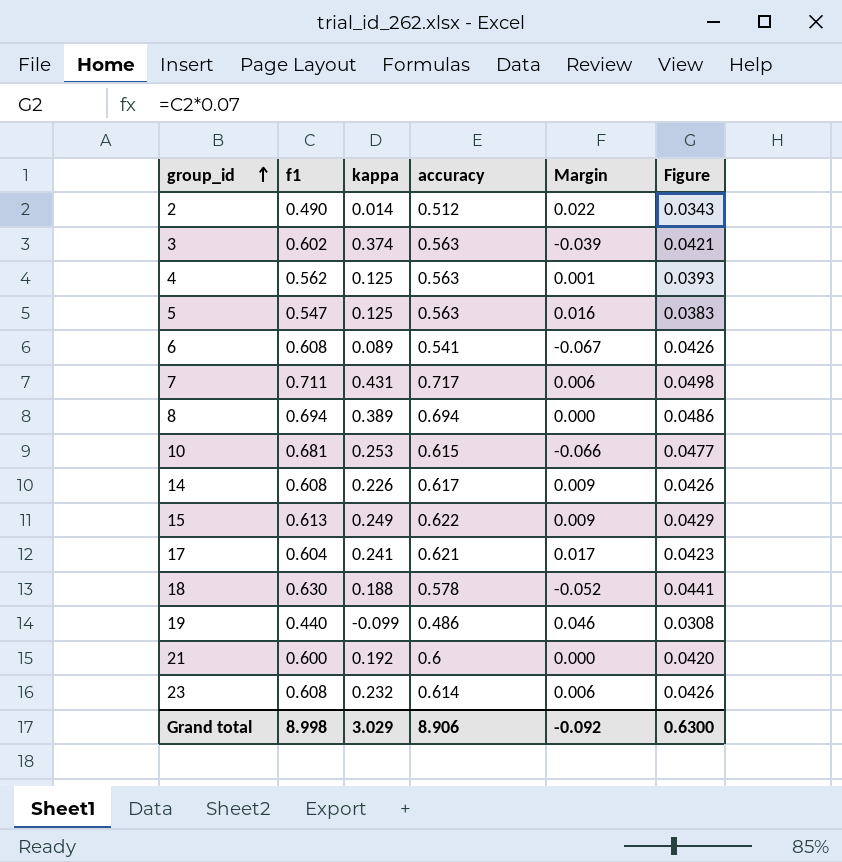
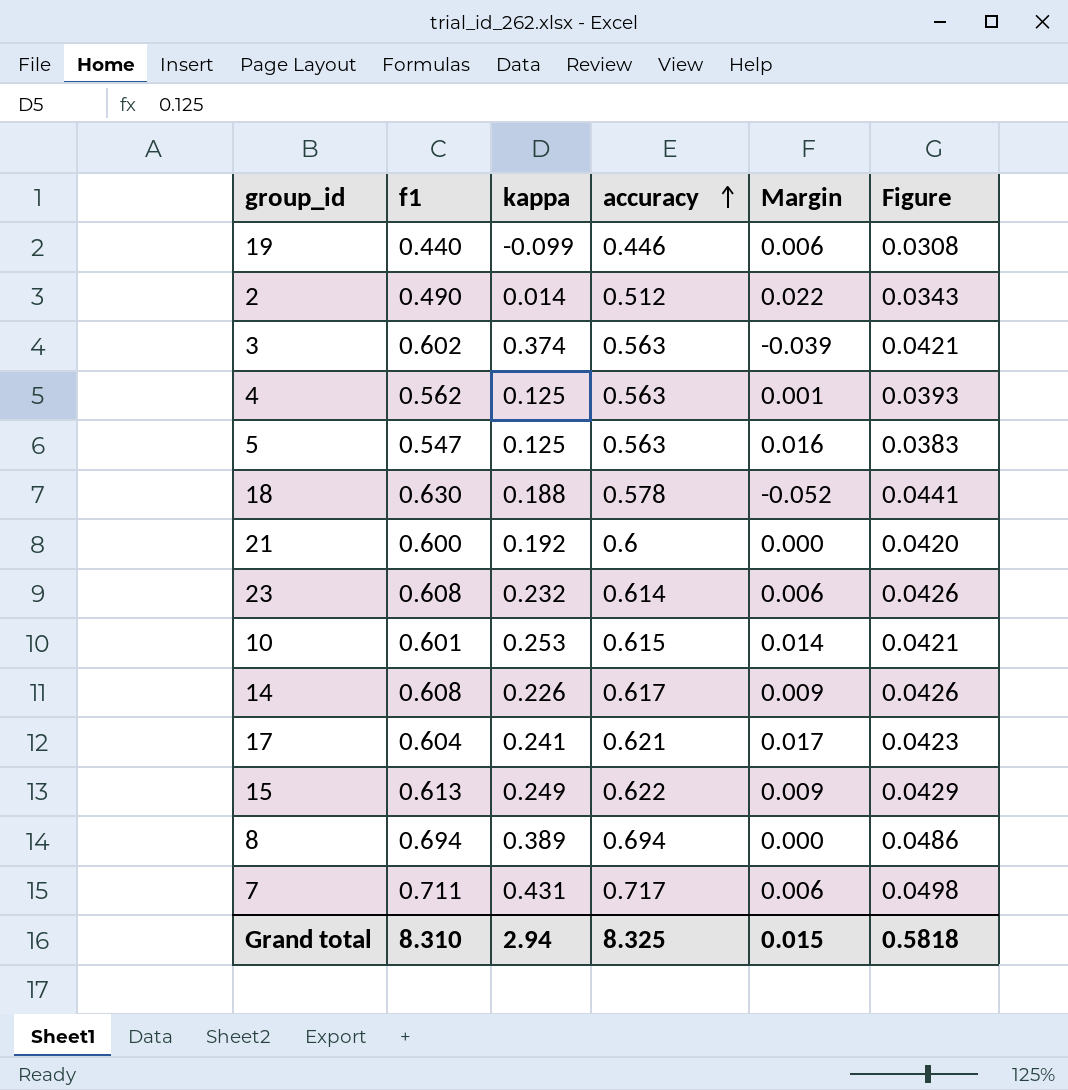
row order: group_id ascending -> accuracy ascending
row 6: 0.608 | 0.089 | 0.541 | -0.067 | 0.0426 -> none
19 | accuracy: 0.486 -> 0.446
19 | Margin: 0.046 -> 0.006
10 | f1: 0.681 -> 0.601
10 | Margin: -0.066 -> 0.014
10 | Figure: 0.0477 -> 0.0421
Grand total | f1: 8.998 -> 8.310
Grand total | kappa: 3.029 -> 2.94
Grand total | accuracy: 8.906 -> 8.325
Grand total | Margin: -0.092 -> 0.015
Grand total | Figure: 0.6300 -> 0.5818

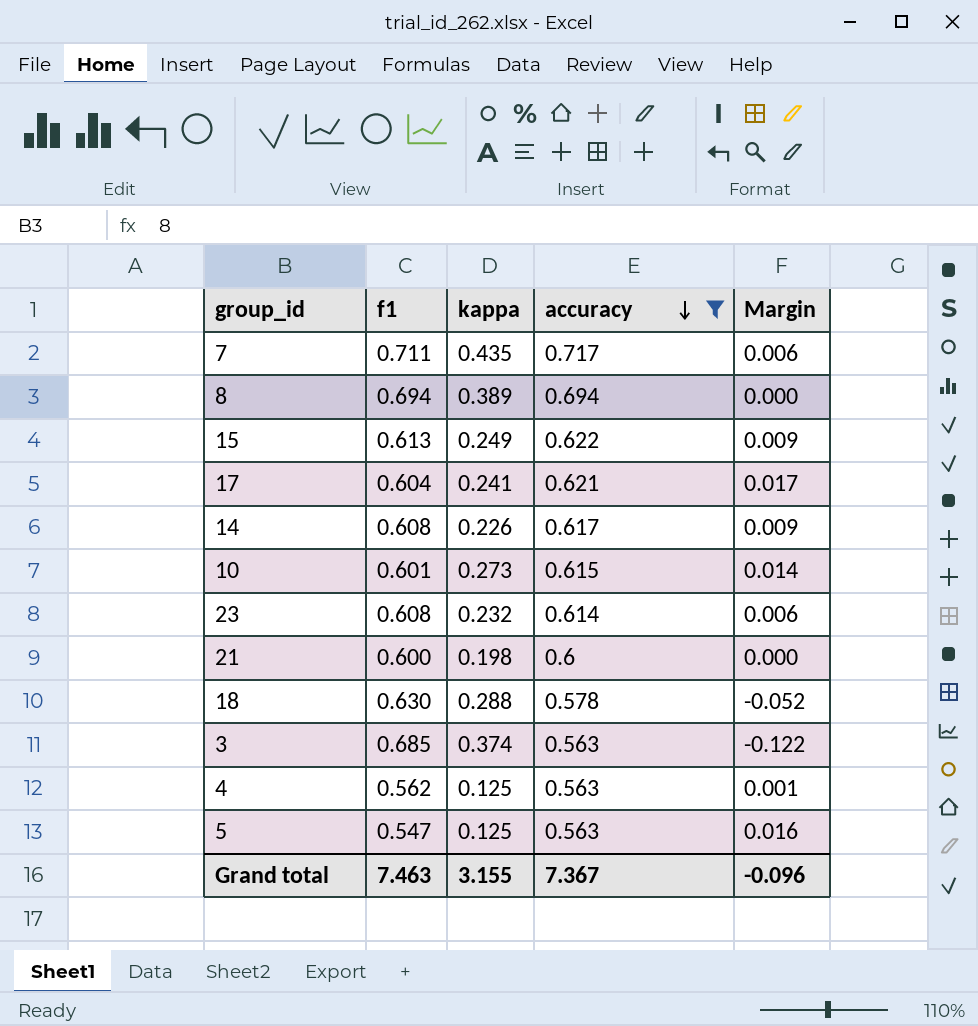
filter: none -> accuracy >= 0.563
row order: accuracy ascending -> accuracy descending
column Figure | formula: [f1] * 0.07 -> none
7 | kappa: 0.431 -> 0.435
10 | kappa: 0.253 -> 0.273
21 | kappa: 0.192 -> 0.198
18 | kappa: 0.188 -> 0.288
3 | f1: 0.602 -> 0.685
3 | Margin: -0.039 -> -0.122
Grand total | f1: 8.310 -> 7.463
Grand total | kappa: 2.94 -> 3.155
Grand total | accuracy: 8.325 -> 7.367
Grand total | Margin: 0.015 -> -0.096

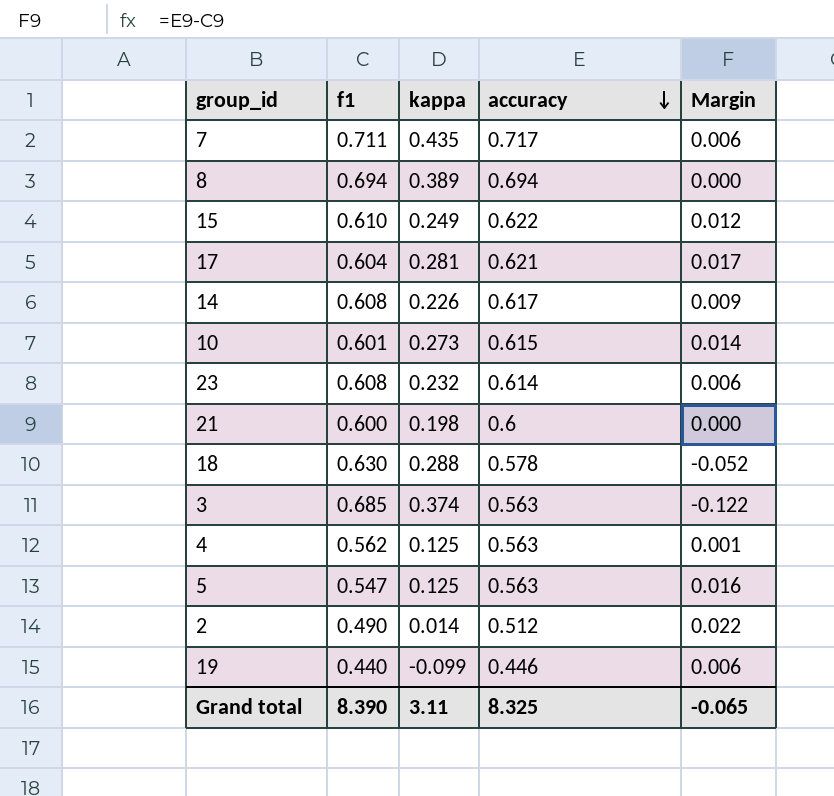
filter: accuracy >= 0.563 -> none
15 | f1: 0.613 -> 0.610
15 | Margin: 0.009 -> 0.012
17 | kappa: 0.241 -> 0.281
Grand total | f1: 7.463 -> 8.390
Grand total | kappa: 3.155 -> 3.11
Grand total | accuracy: 7.367 -> 8.325
Grand total | Margin: -0.096 -> -0.065

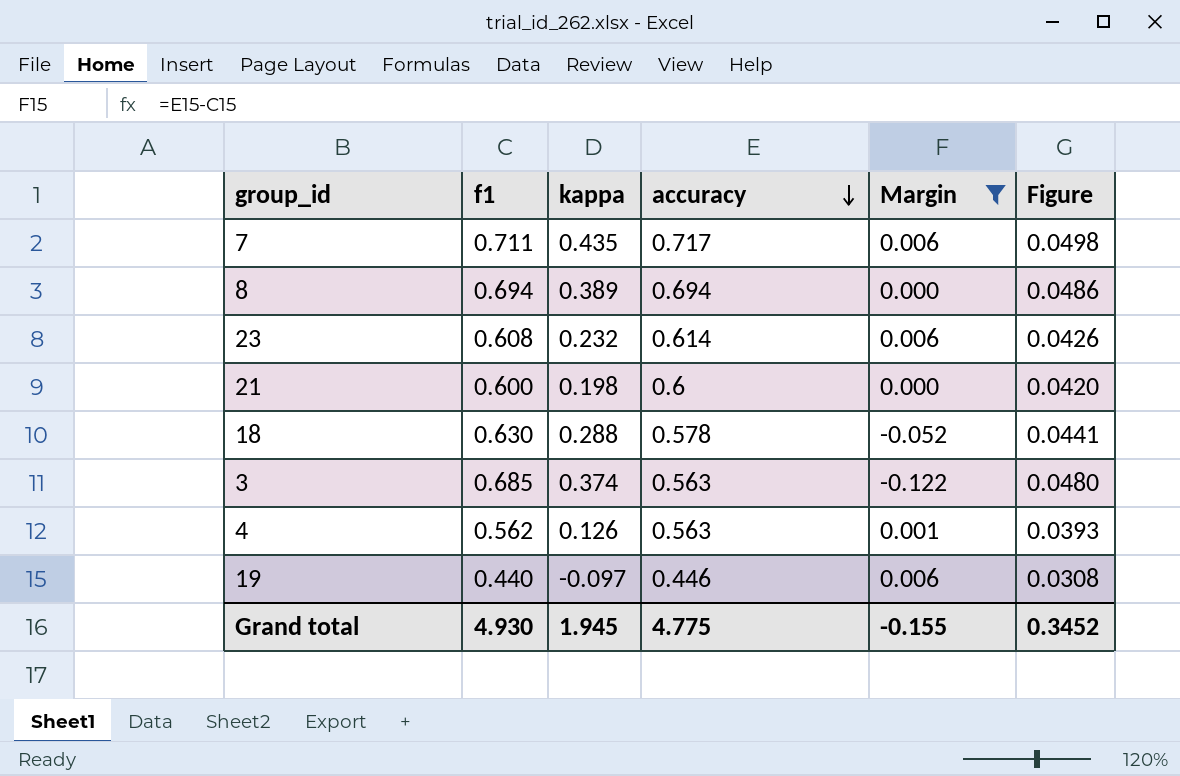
filter: none -> Margin <= 0.006
column Figure | formula: none -> [f1] * 0.07
4 | kappa: 0.125 -> 0.126
19 | kappa: -0.099 -> -0.097
Grand total | f1: 8.390 -> 4.930
Grand total | kappa: 3.11 -> 1.945
Grand total | accuracy: 8.325 -> 4.775
Grand total | Margin: -0.065 -> -0.155

